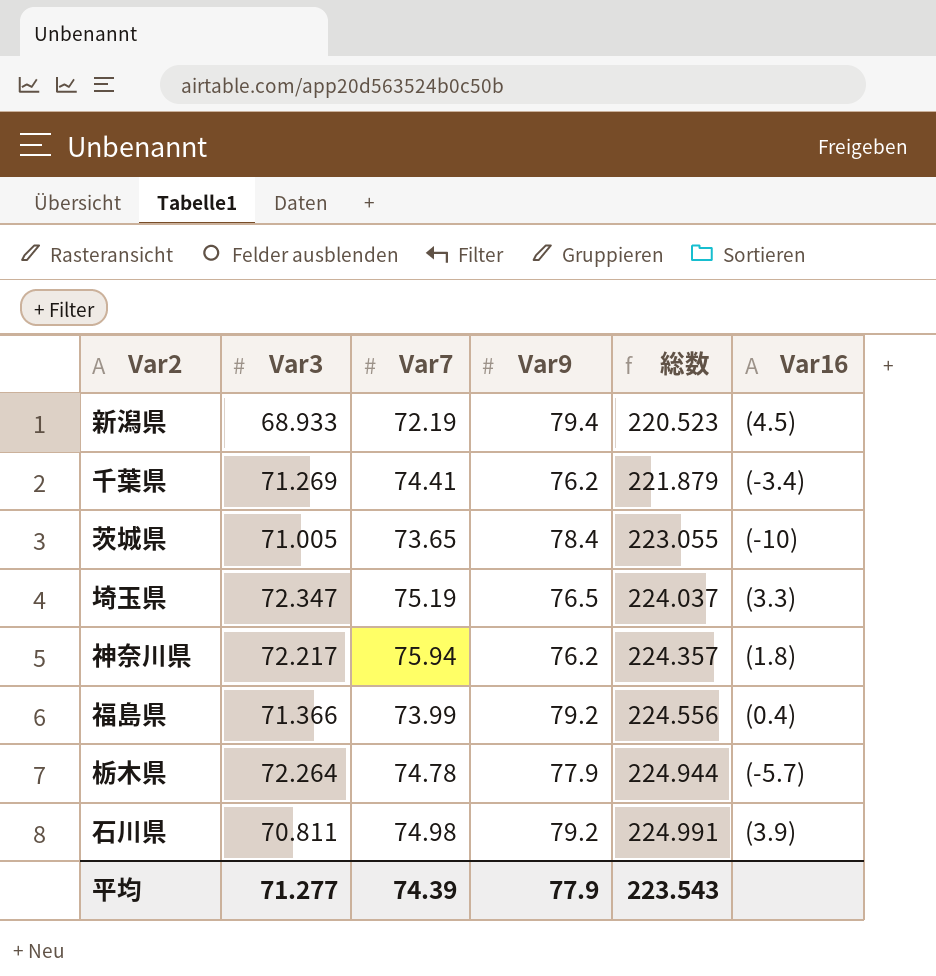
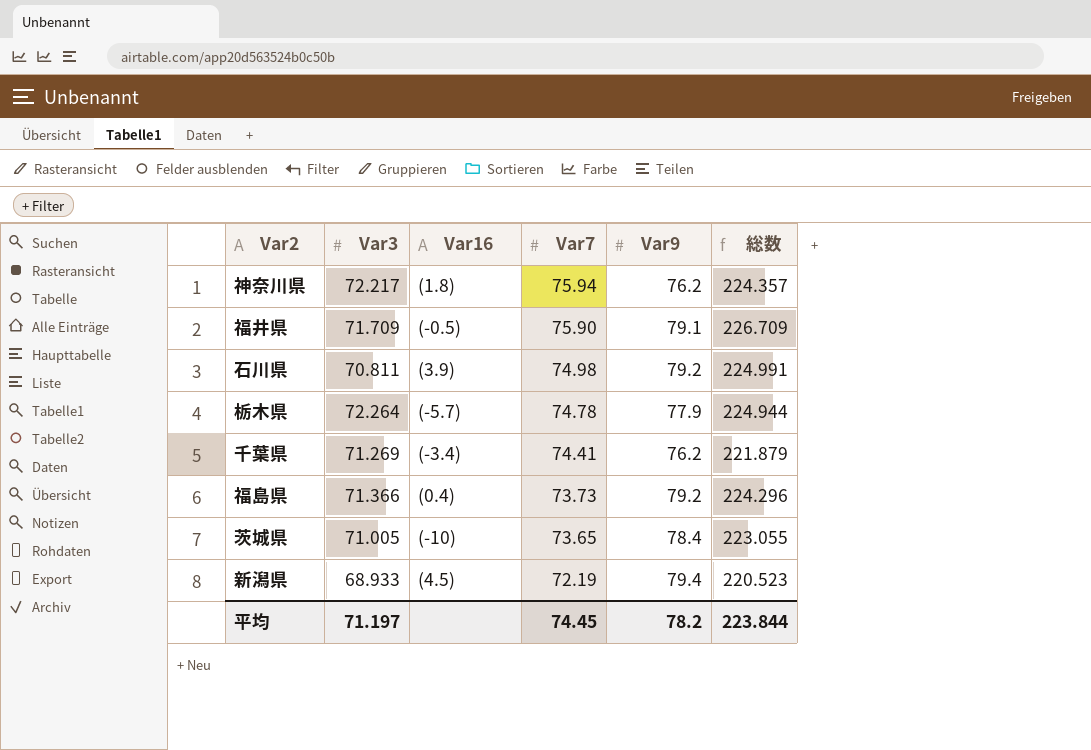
row order: 総数 ascending -> Var7 descending
column Var16 | position: 6 -> 3
row 埼玉県: 72.347 | 75.19 | 76.5 | 224.037 | (3.3) -> none
row 福井県: none -> 71.709 | (-0.5) | 75.90 | 79.1 | 226.709
福島県 | Var7: 73.99 -> 73.73
福島県 | 総数: 224.556 -> 224.296
平均 | Var3: 71.277 -> 71.197
平均 | Var7: 74.39 -> 74.45
平均 | Var9: 77.9 -> 78.2
平均 | 総数: 223.543 -> 223.844

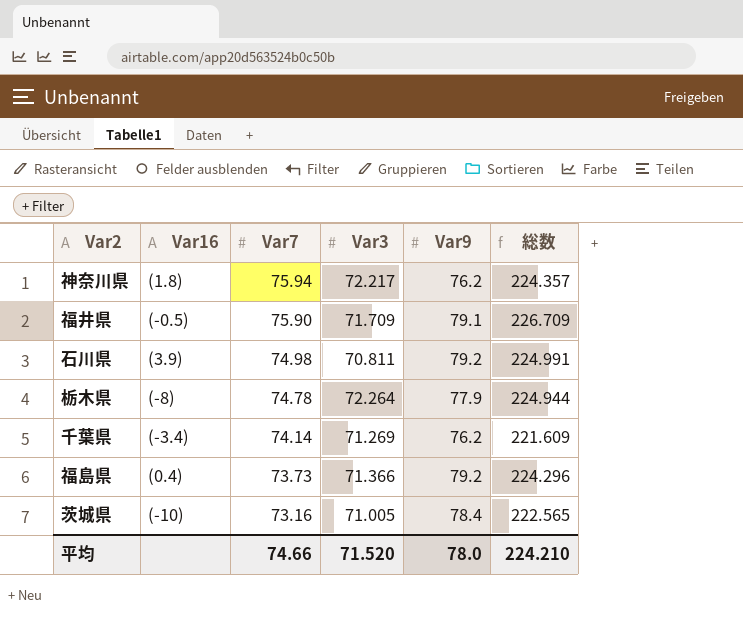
column Var3 | position: 2 -> 4
row 新潟県: 68.933 | (4.5) | 72.19 | 79.4 | 220.523 -> none
栃木県 | Var16: (-5.7) -> (-8)
千葉県 | Var7: 74.41 -> 74.14
千葉県 | 総数: 221.879 -> 221.609
茨城県 | Var7: 73.65 -> 73.16
茨城県 | 総数: 223.055 -> 222.565
平均 | Var7: 74.45 -> 74.66
平均 | Var3: 71.197 -> 71.520
平均 | Var9: 78.2 -> 78.0
平均 | 総数: 223.844 -> 224.210

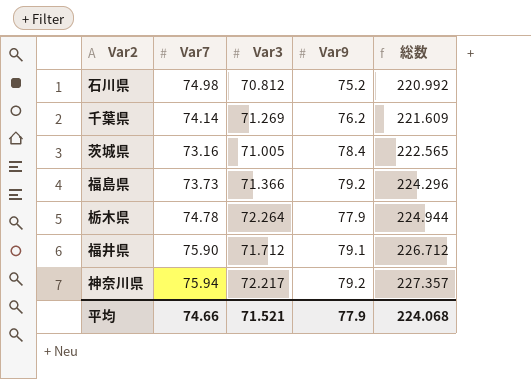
row order: Var7 descending -> 総数 ascending
column Var16 | position: 2 -> none
石川県 | Var3: 70.811 -> 70.812
石川県 | Var9: 79.2 -> 75.2
石川県 | 総数: 224.991 -> 220.992
福井県 | Var3: 71.709 -> 71.712
福井県 | 総数: 226.709 -> 226.712
神奈川県 | Var9: 76.2 -> 79.2
神奈川県 | 総数: 224.357 -> 227.357
平均 | Var3: 71.520 -> 71.521
平均 | Var9: 78.0 -> 77.9
平均 | 総数: 224.210 -> 224.068

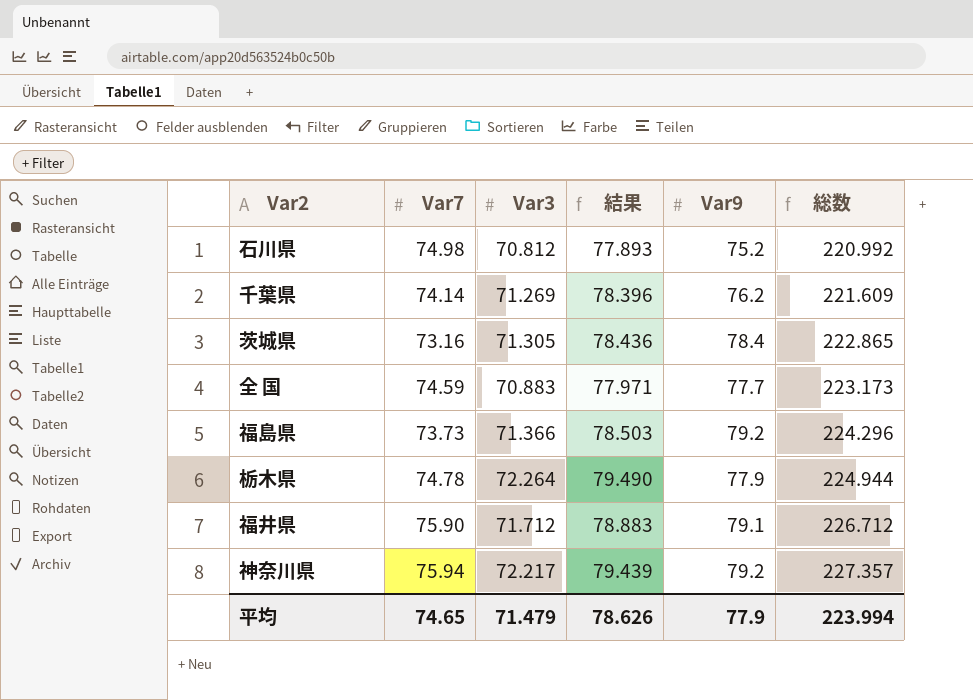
column 結果 | formula: none -> [Var3] * 1.1
茨城県 | Var3: 71.005 -> 71.305
茨城県 | 総数: 222.565 -> 222.865
row 全 国: none -> 74.59 | 70.883 | 77.971 | 77.7 | 223.173
平均 | Var7: 74.66 -> 74.65
平均 | Var3: 71.521 -> 71.479
平均 | 総数: 224.068 -> 223.994

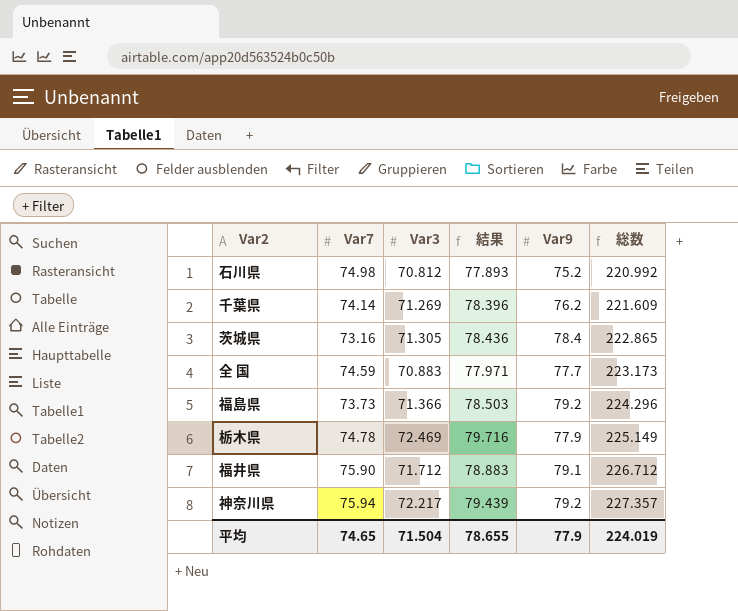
栃木県 | Var3: 72.264 -> 72.469
栃木県 | 結果: 79.490 -> 79.716
栃木県 | 総数: 224.944 -> 225.149
平均 | Var3: 71.479 -> 71.504
平均 | 結果: 78.626 -> 78.655
平均 | 総数: 223.994 -> 224.019

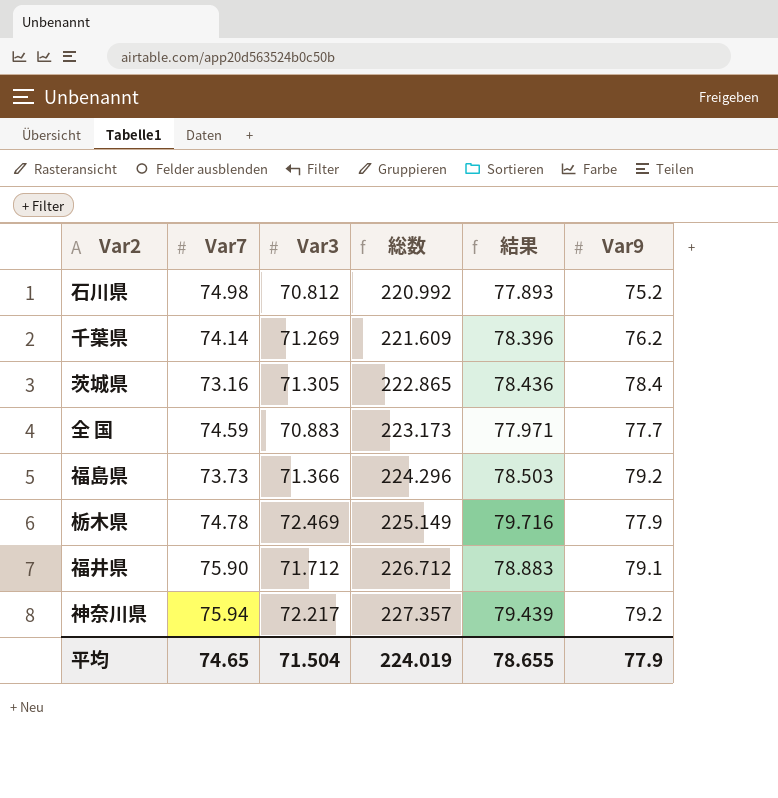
column 総数 | position: 6 -> 4

